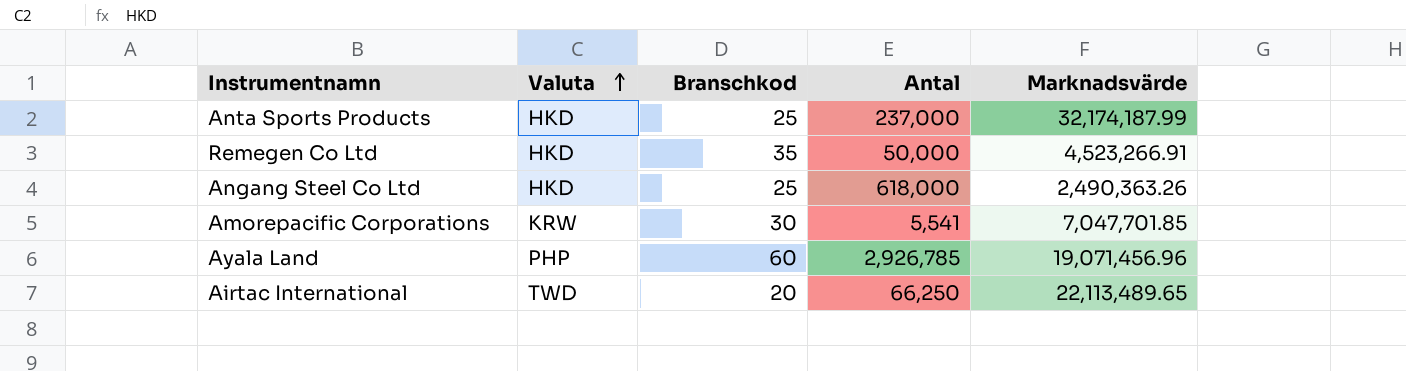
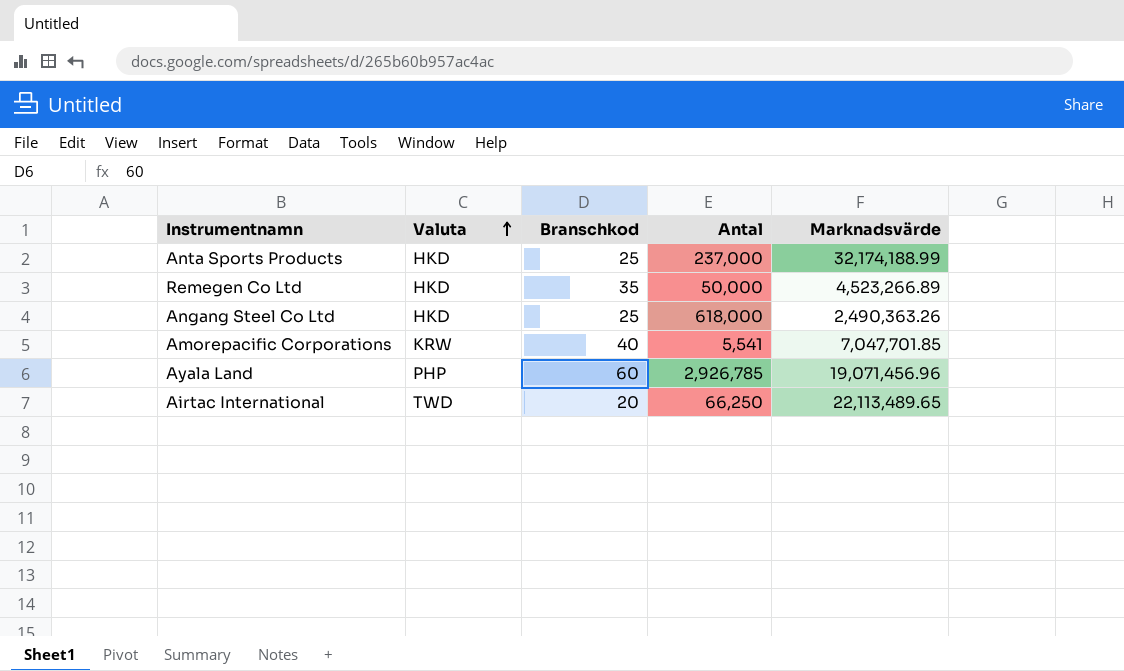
Anta Sports Products | Marknadsvärde: 32,174,187.99 -> 32,174,188.99
Remegen Co Ltd | Marknadsvärde: 4,523,266.91 -> 4,523,266.89
Amorepacific Corporations | Branschkod: 30 -> 40

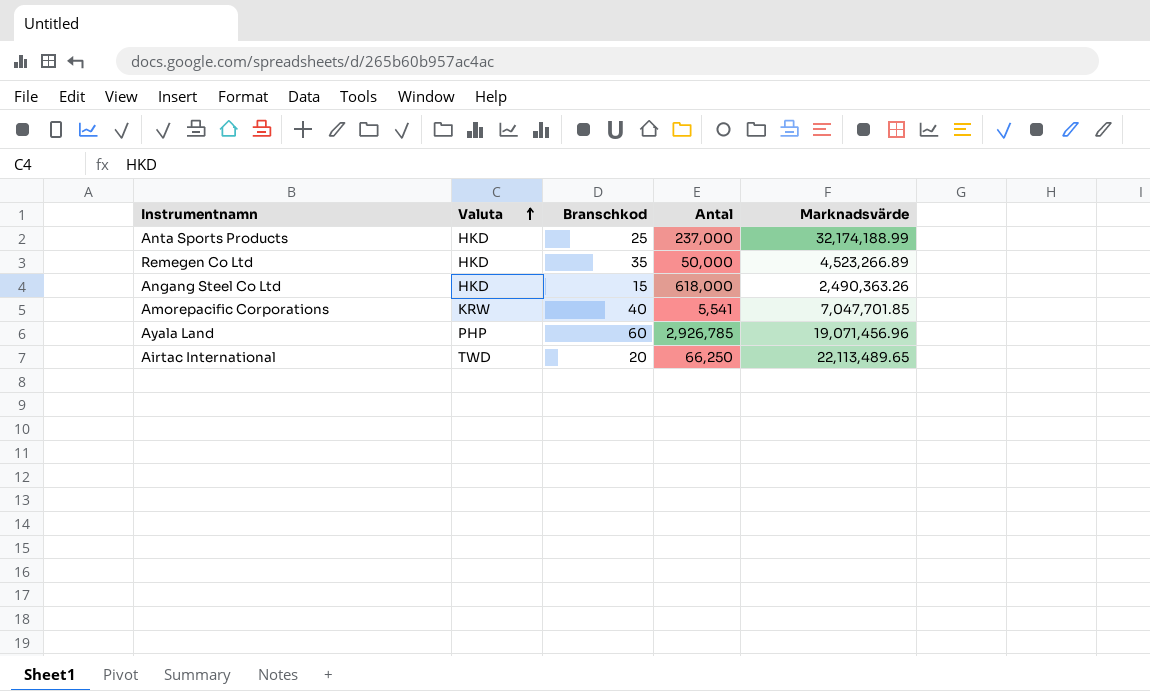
Angang Steel Co Ltd | Branschkod: 25 -> 15

